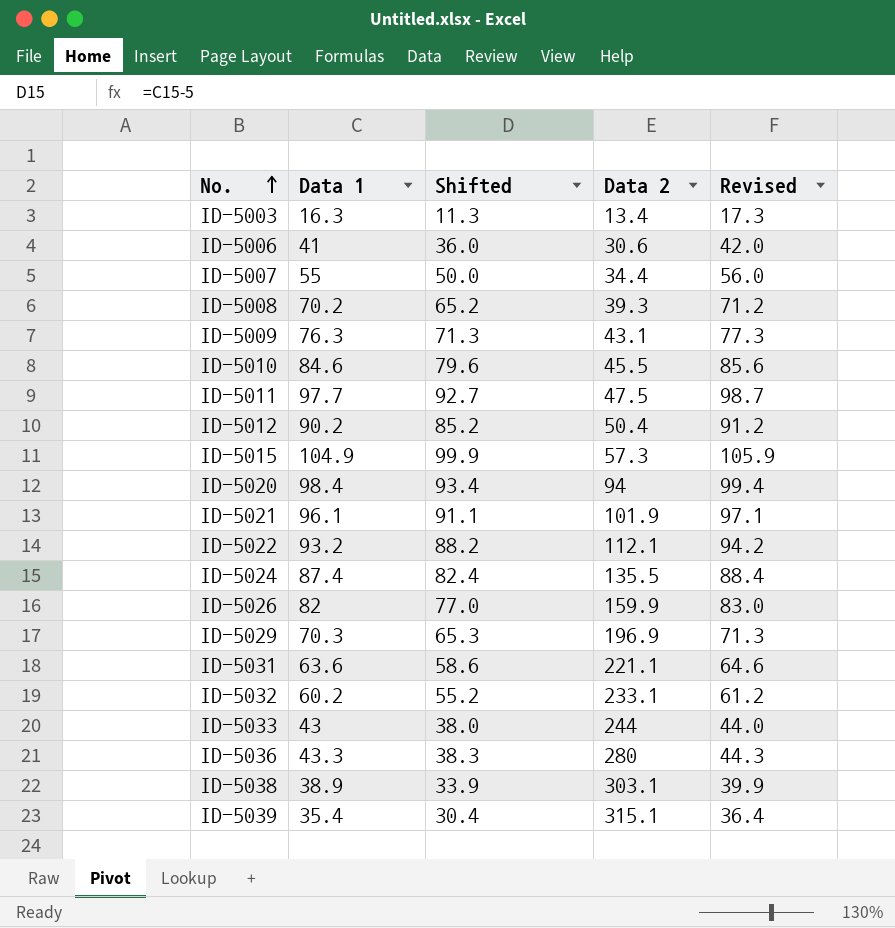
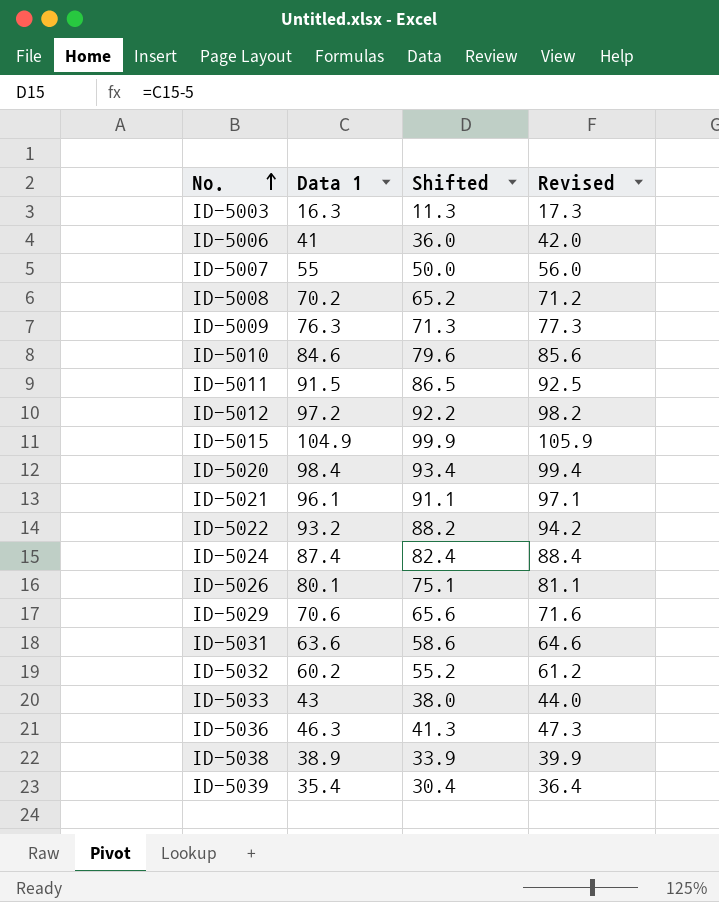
column Data 2 | position: 4 -> none
ID-5011 | Data 1: 97.7 -> 91.5
ID-5011 | Shifted: 92.7 -> 86.5
ID-5011 | Revised: 98.7 -> 92.5
ID-5012 | Data 1: 90.2 -> 97.2
ID-5012 | Shifted: 85.2 -> 92.2
ID-5012 | Revised: 91.2 -> 98.2
ID-5026 | Data 1: 82 -> 80.1
ID-5026 | Shifted: 77.0 -> 75.1
ID-5026 | Revised: 83.0 -> 81.1
ID-5029 | Data 1: 70.3 -> 70.6
ID-5029 | Shifted: 65.3 -> 65.6
ID-5029 | Revised: 71.3 -> 71.6
ID-5036 | Data 1: 43.3 -> 46.3
ID-5036 | Shifted: 38.3 -> 41.3
ID-5036 | Revised: 44.3 -> 47.3

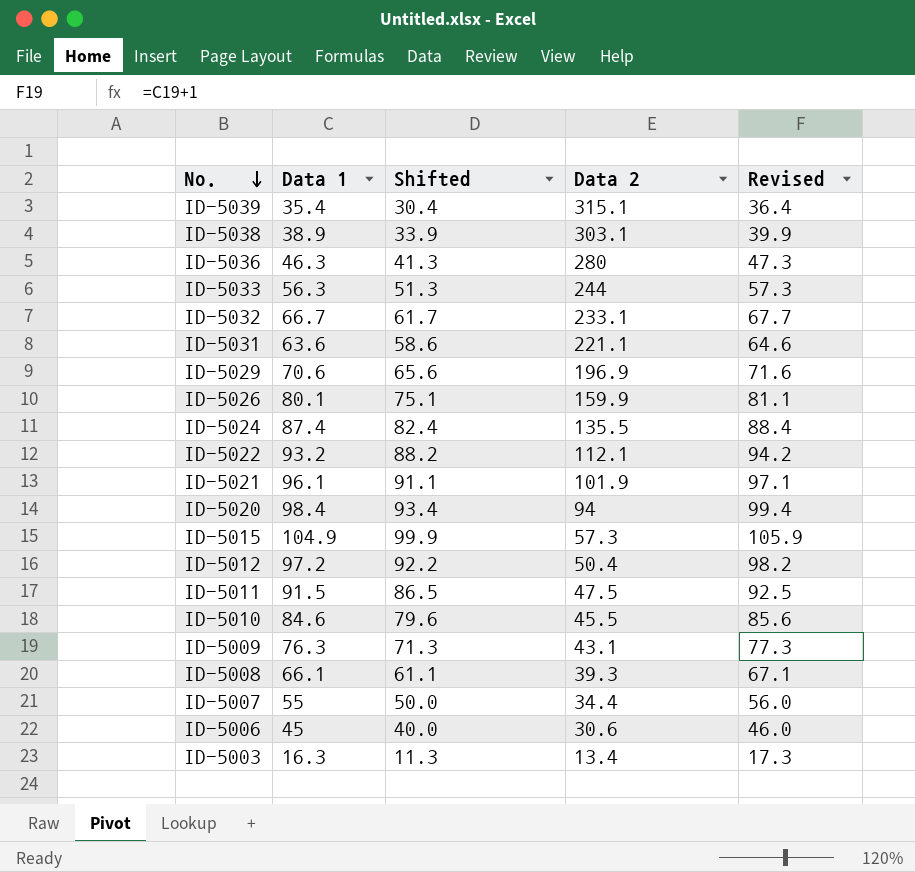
row order: No. ascending -> No. descending
column Data 2 | position: none -> 4
ID-5033 | Data 1: 43 -> 56.3
ID-5033 | Shifted: 38.0 -> 51.3
ID-5033 | Revised: 44.0 -> 57.3
ID-5032 | Data 1: 60.2 -> 66.7
ID-5032 | Shifted: 55.2 -> 61.7
ID-5032 | Revised: 61.2 -> 67.7
ID-5008 | Data 1: 70.2 -> 66.1
ID-5008 | Shifted: 65.2 -> 61.1
ID-5008 | Revised: 71.2 -> 67.1
ID-5006 | Data 1: 41 -> 45
ID-5006 | Shifted: 36.0 -> 40.0
ID-5006 | Revised: 42.0 -> 46.0

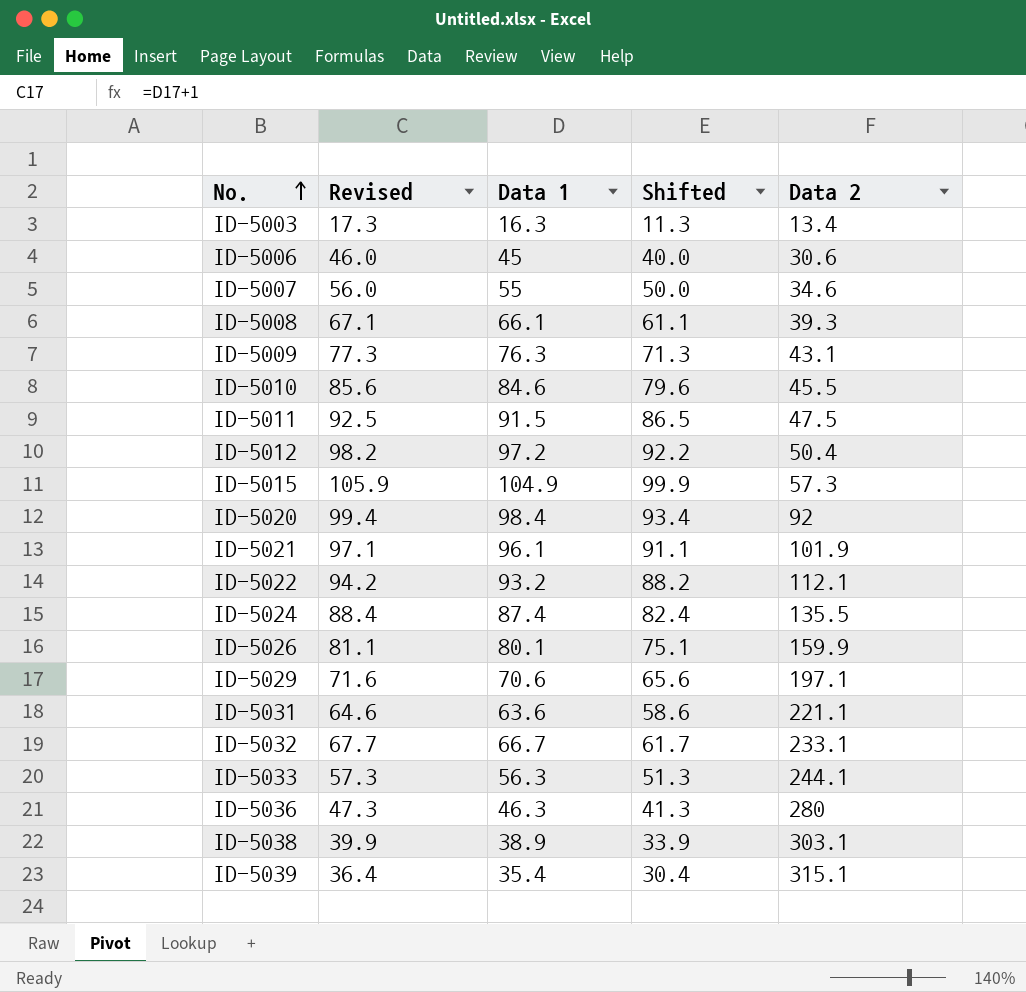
row order: No. descending -> No. ascending
column Revised | position: 5 -> 2
ID-5007 | Data 2: 34.4 -> 34.6
ID-5020 | Data 2: 94 -> 92
ID-5029 | Data 2: 196.9 -> 197.1
ID-5033 | Data 2: 244 -> 244.1

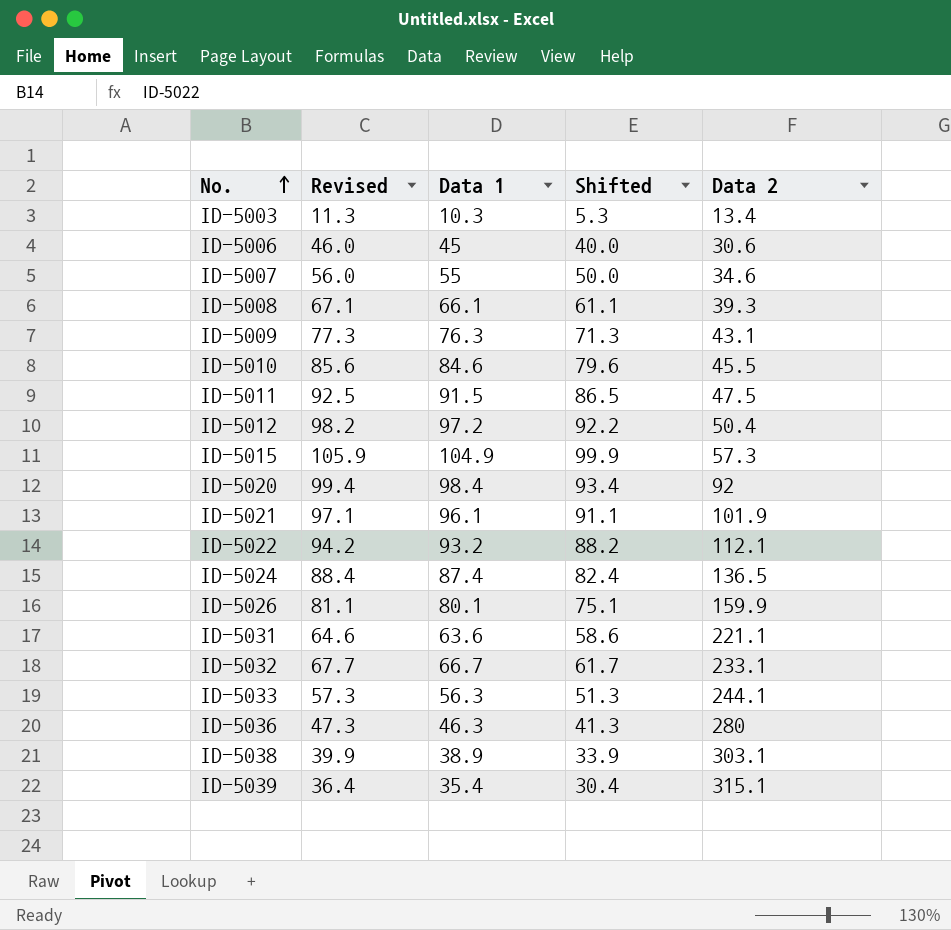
row ID-5029: 71.6 | 70.6 | 65.6 | 197.1 -> none
ID-5003 | Revised: 17.3 -> 11.3
ID-5003 | Data 1: 16.3 -> 10.3
ID-5003 | Shifted: 11.3 -> 5.3
ID-5024 | Data 2: 135.5 -> 136.5

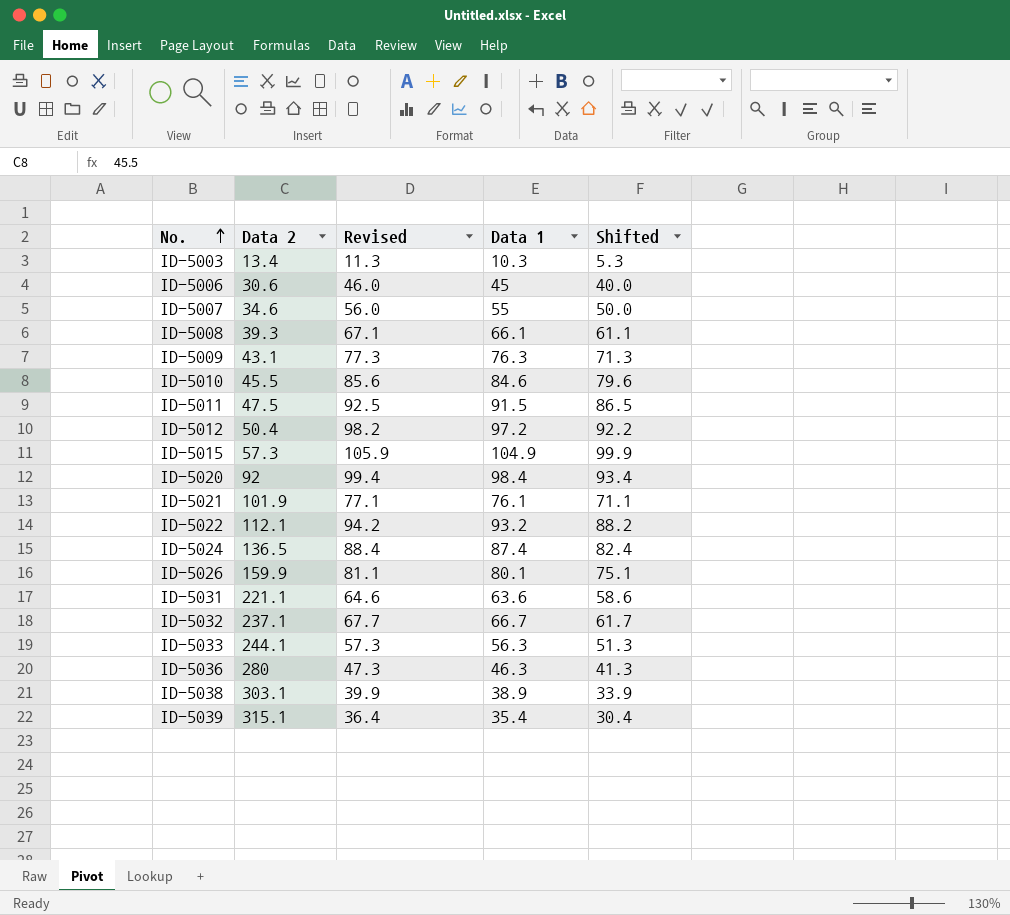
column Data 2 | position: 5 -> 2
ID-5021 | Revised: 97.1 -> 77.1
ID-5021 | Data 1: 96.1 -> 76.1
ID-5021 | Shifted: 91.1 -> 71.1
ID-5032 | Data 2: 233.1 -> 237.1

